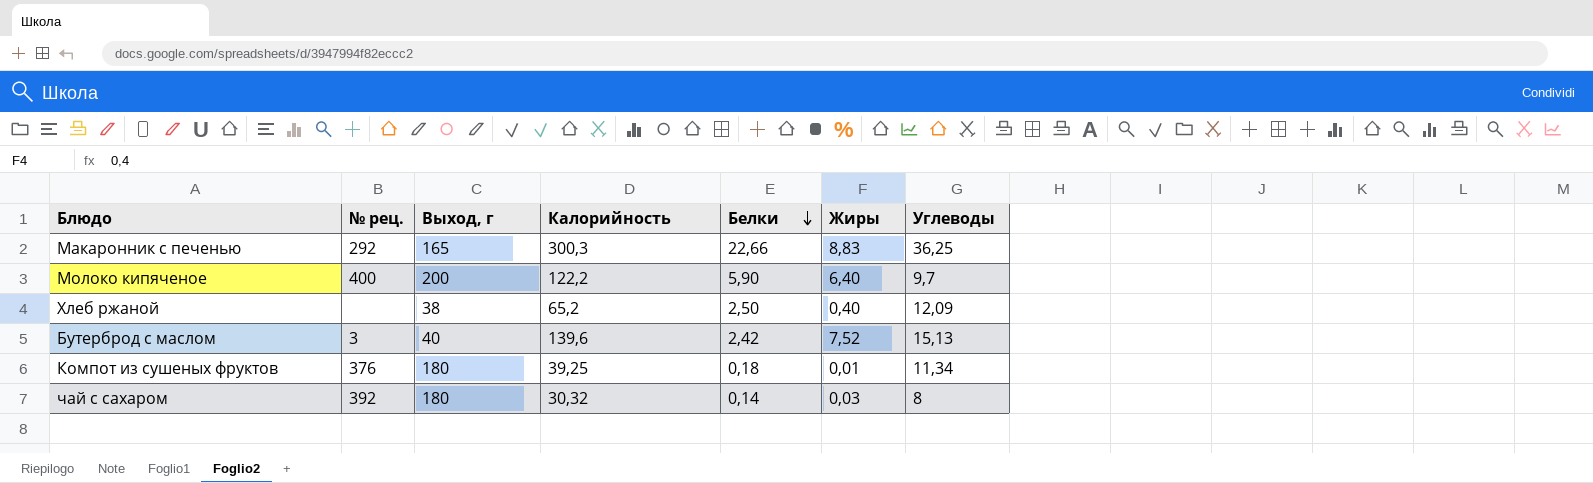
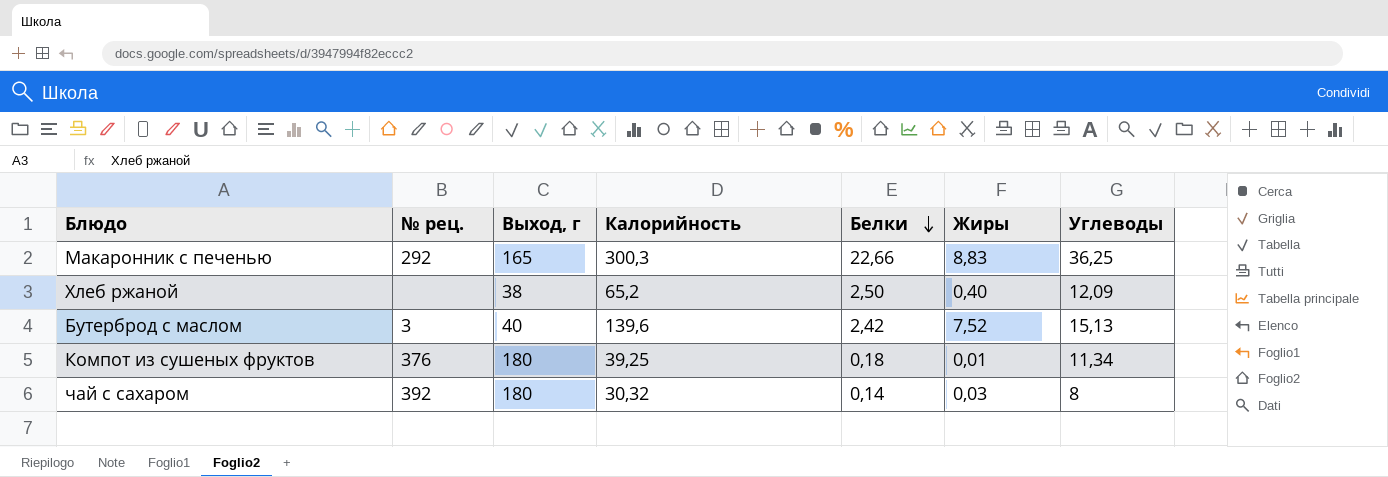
row Молоко кипяченое: 400 | 200 | 122,2 | 5,90 | 6,40 | 9,7 -> none

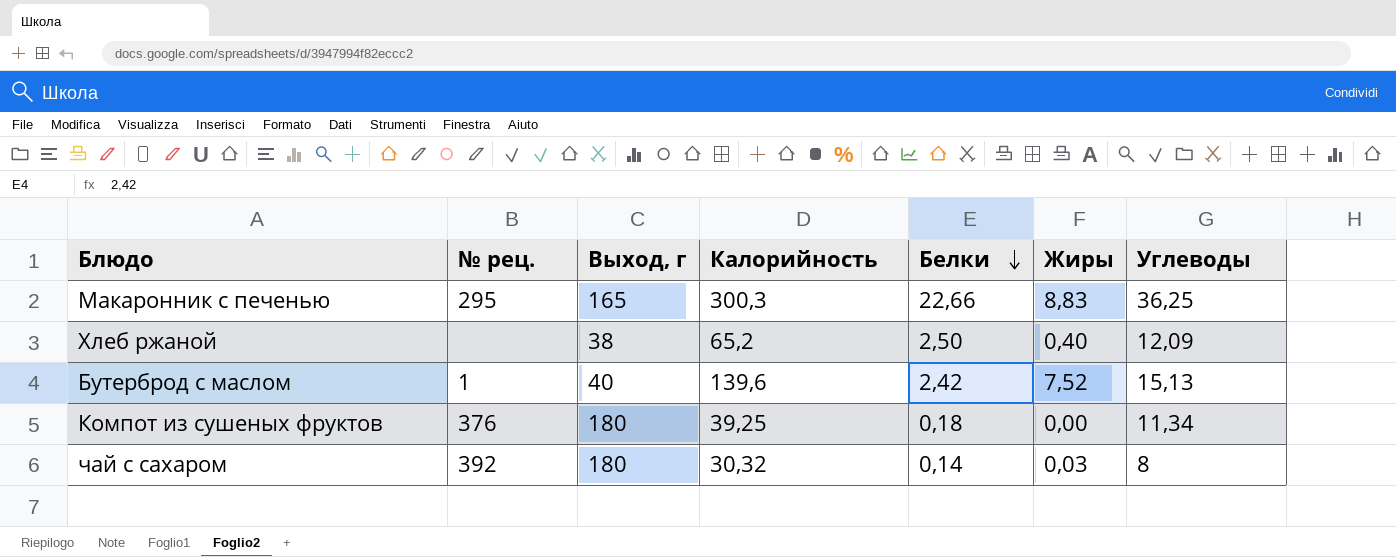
Макаронник с печенью | № рец.: 292 -> 295
Бутерброд с маслом | № рец.: 3 -> 1
Компот из сушеных фруктов | Жиры: 0,01 -> 0,00

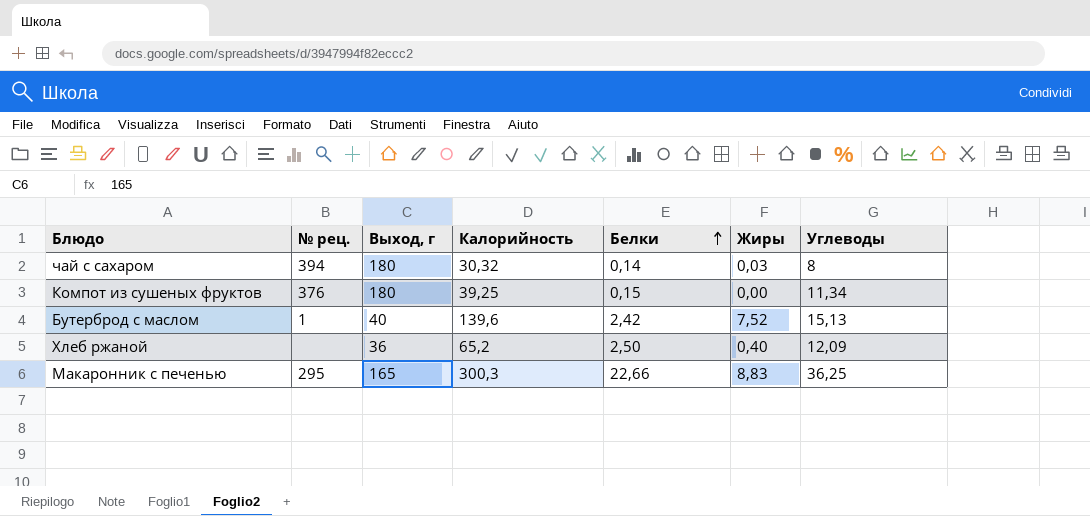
row order: Белки descending -> Белки ascending
чай с сахаром | № рец.: 392 -> 394
Компот из сушеных фруктов | Белки: 0,18 -> 0,15
Хлеб ржаной | Выход, г: 38 -> 36

